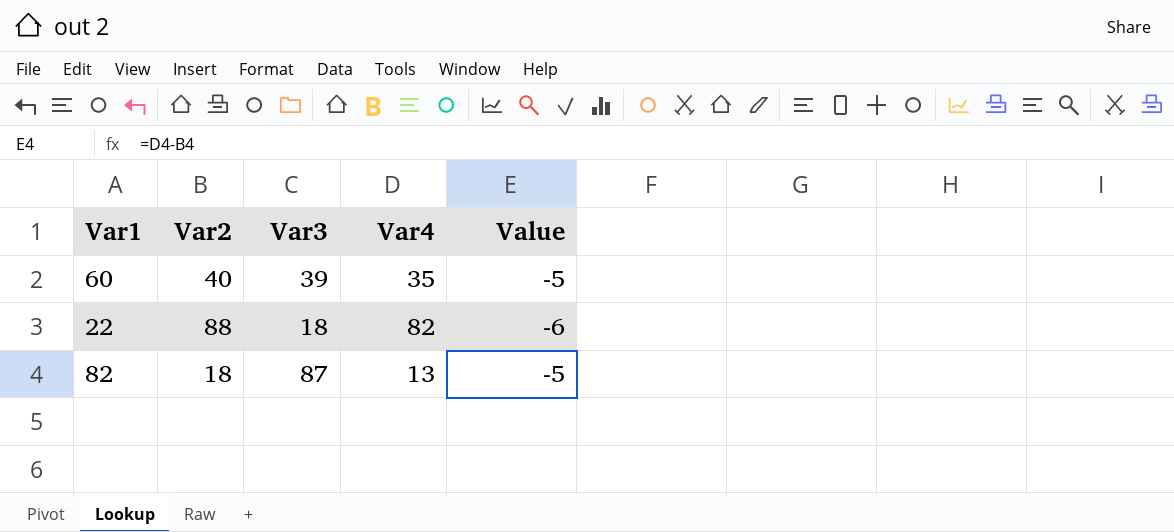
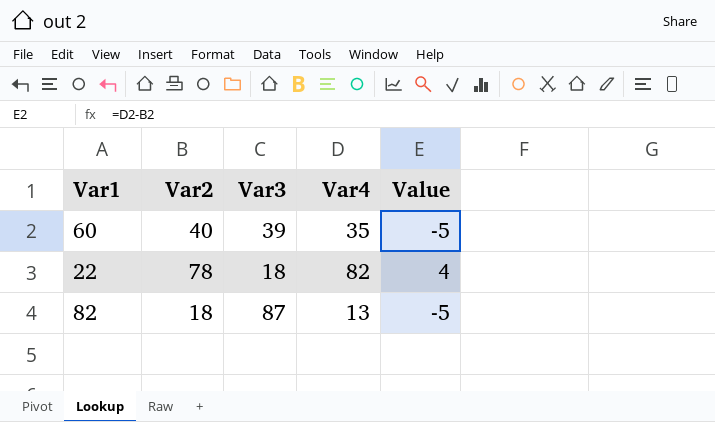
22 | Var2: 88 -> 78
22 | Value: -6 -> 4

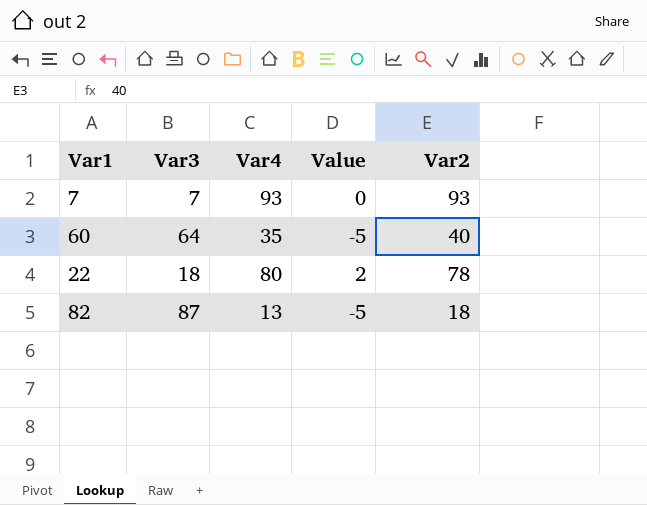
column Var2 | position: 2 -> 5
row 7: none -> 7 | 93 | 0 | 93
60 | Var3: 39 -> 64
22 | Var4: 82 -> 80
22 | Value: 4 -> 2

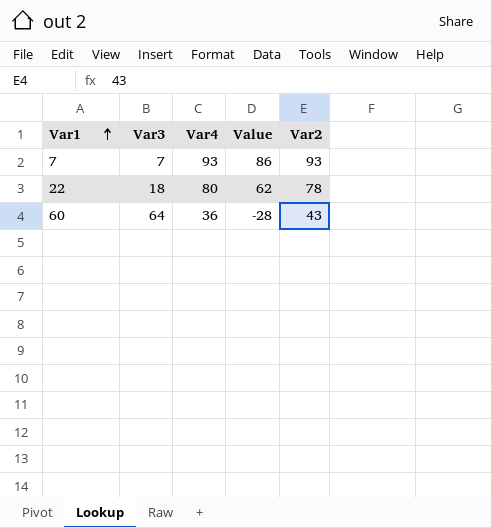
row order: none -> Var1 ascending
column Value | formula: [Var4] - [Var2] -> [Var4] - [Var3]
row 82: 87 | 13 | -5 | 18 -> none
60 | Var4: 35 -> 36
60 | Var2: 40 -> 43

